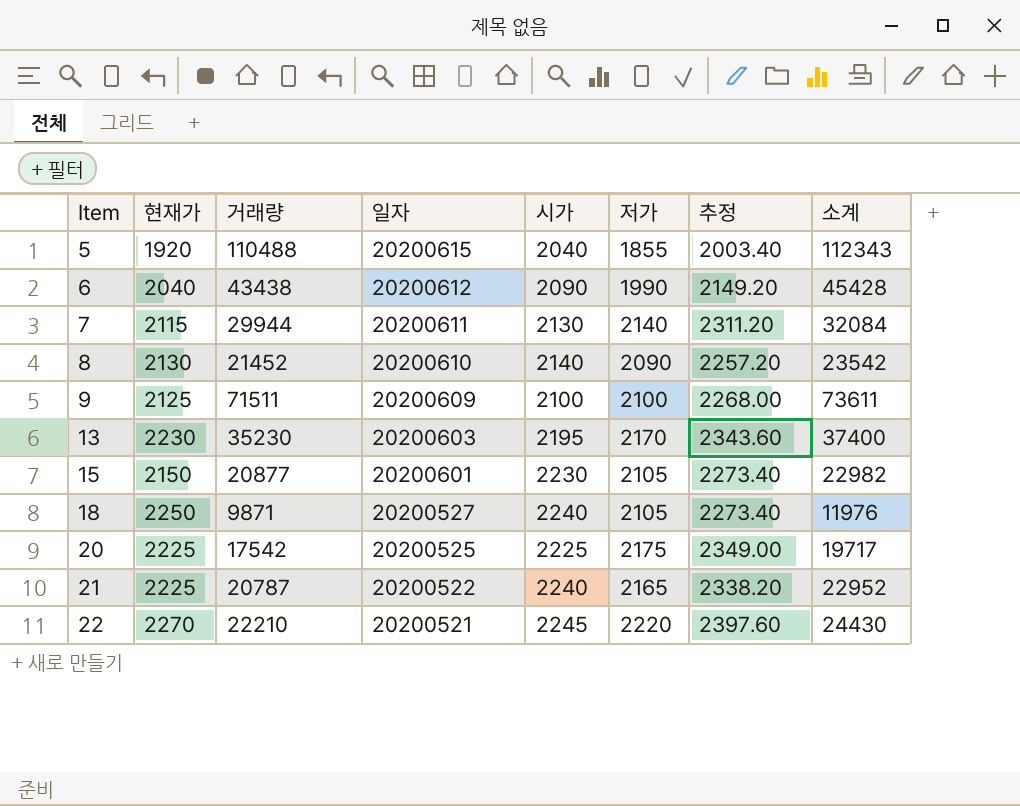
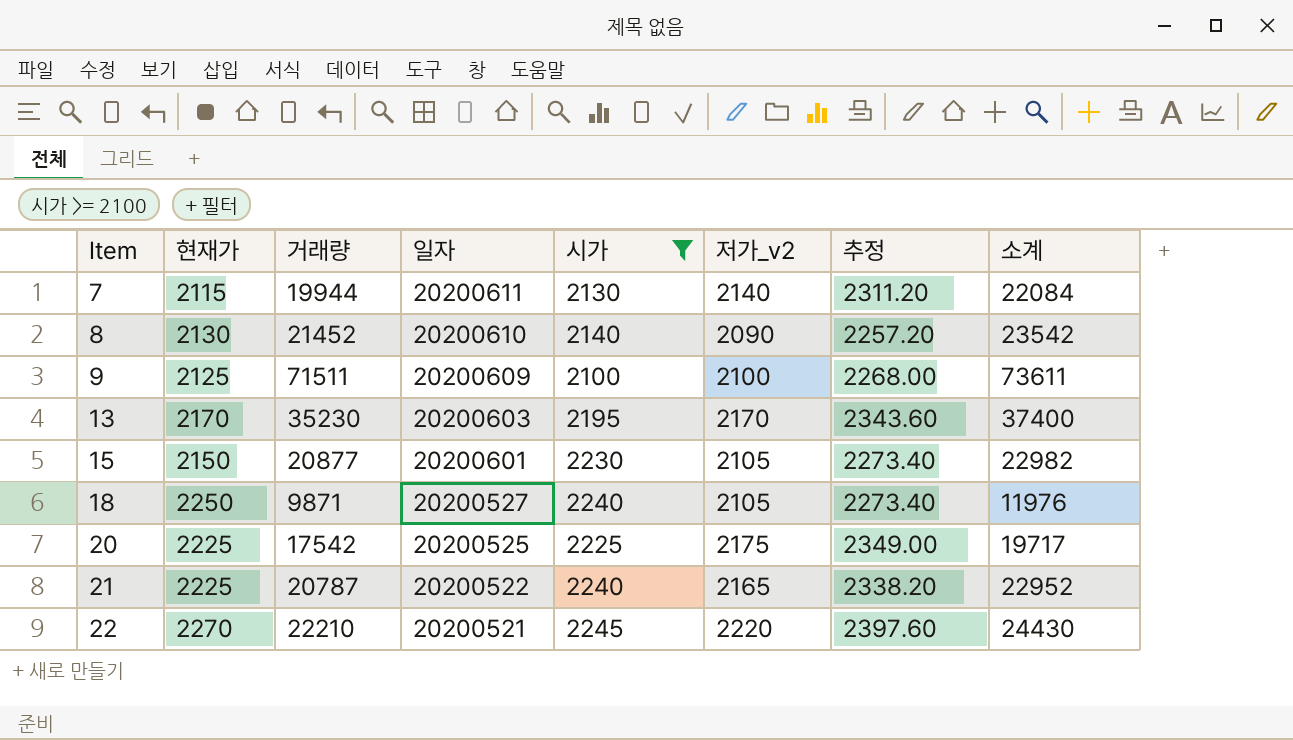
filter: none -> 시가 >= 2100
column name: 저가 -> 저가_v2
7 | 거래량: 29944 -> 19944
7 | 소계: 32084 -> 22084
13 | 현재가: 2230 -> 2170

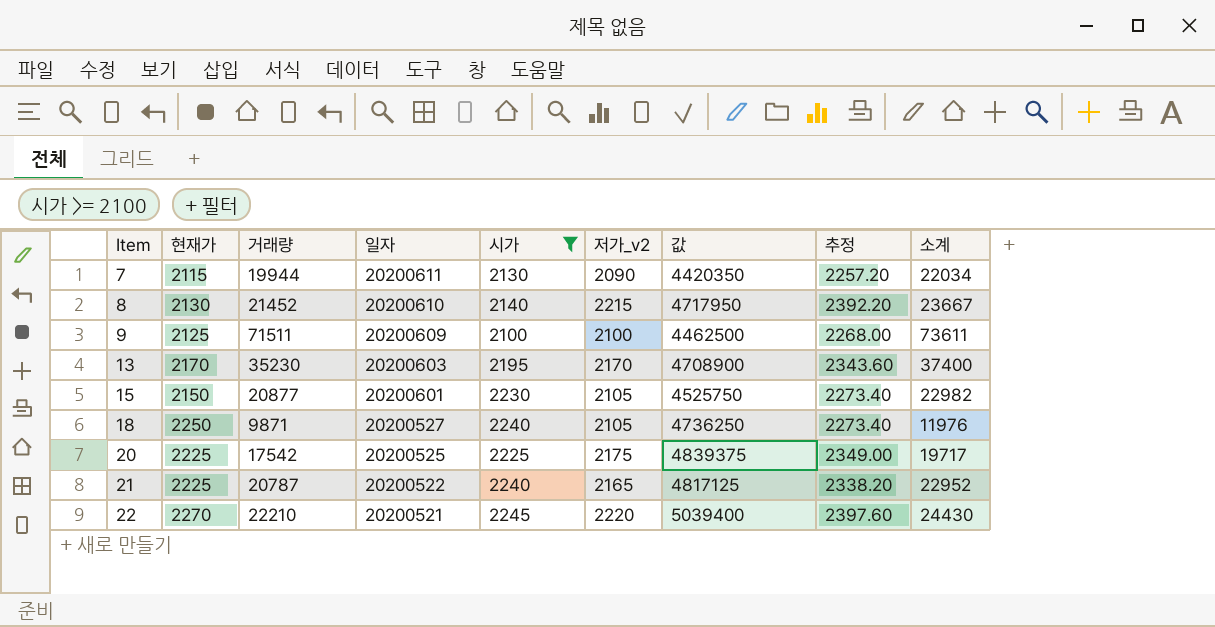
column 값 | formula: none -> [현재가] * [저가_v2]
7 | 저가_v2: 2140 -> 2090
7 | 추정: 2311.20 -> 2257.20
7 | 소계: 22084 -> 22034
8 | 저가_v2: 2090 -> 2215
8 | 추정: 2257.20 -> 2392.20
8 | 소계: 23542 -> 23667

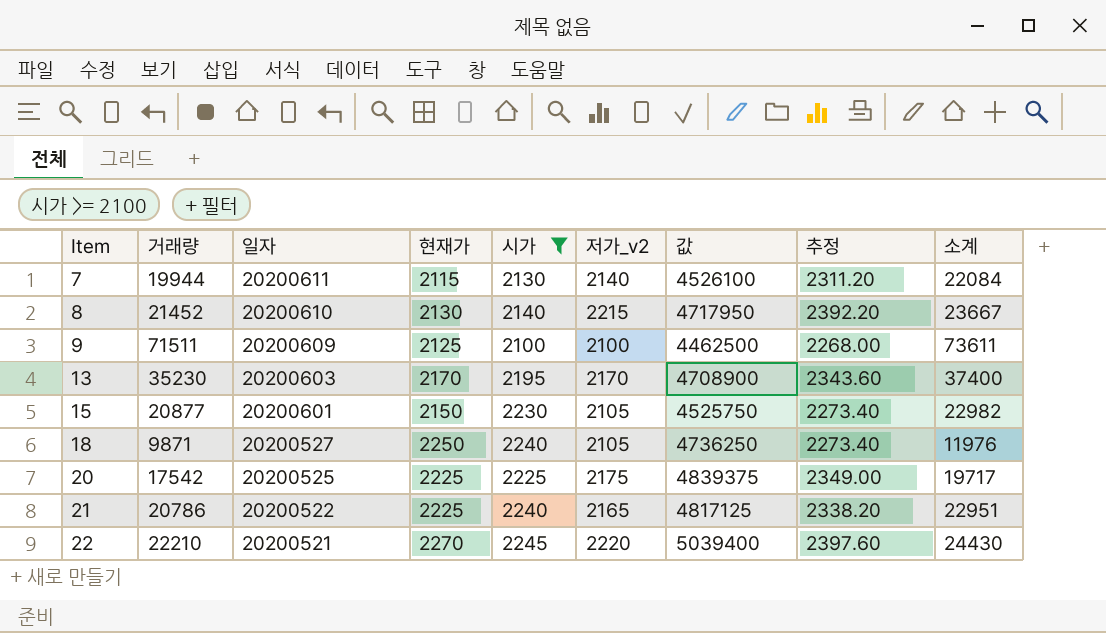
column 현재가 | position: 2 -> 4
7 | 저가_v2: 2090 -> 2140
7 | 값: 4420350 -> 4526100
7 | 추정: 2257.20 -> 2311.20
7 | 소계: 22034 -> 22084
21 | 거래량: 20787 -> 20786
21 | 소계: 22952 -> 22951

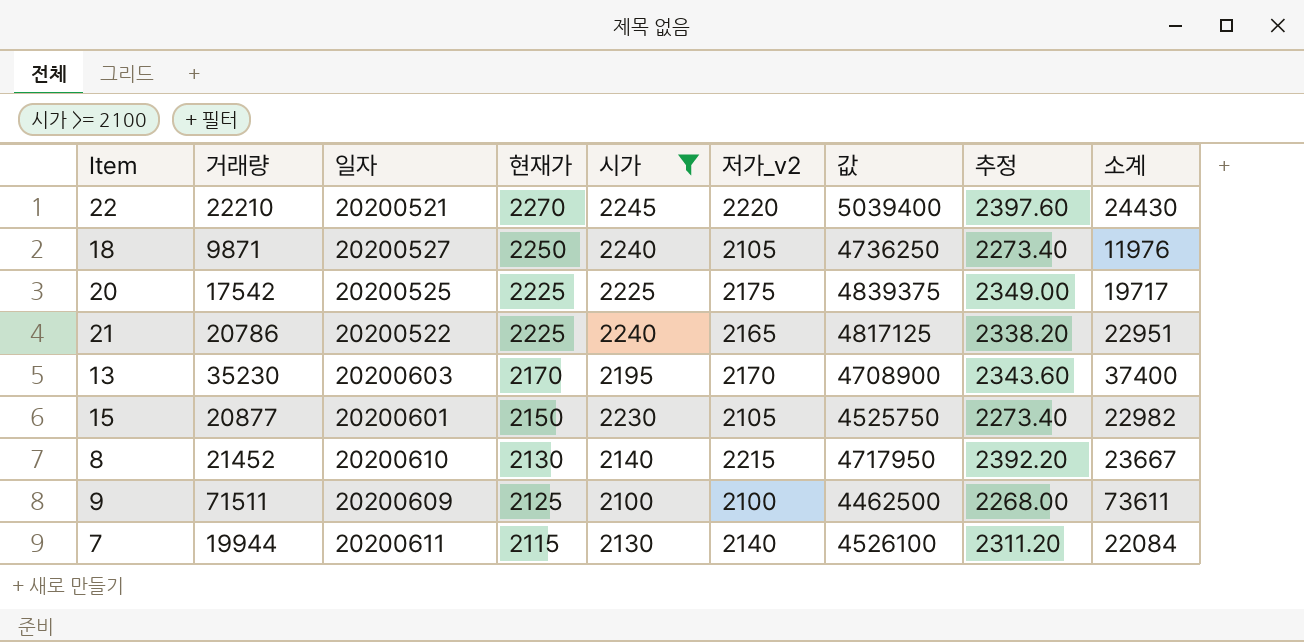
row order: Item ascending -> 현재가 descending

